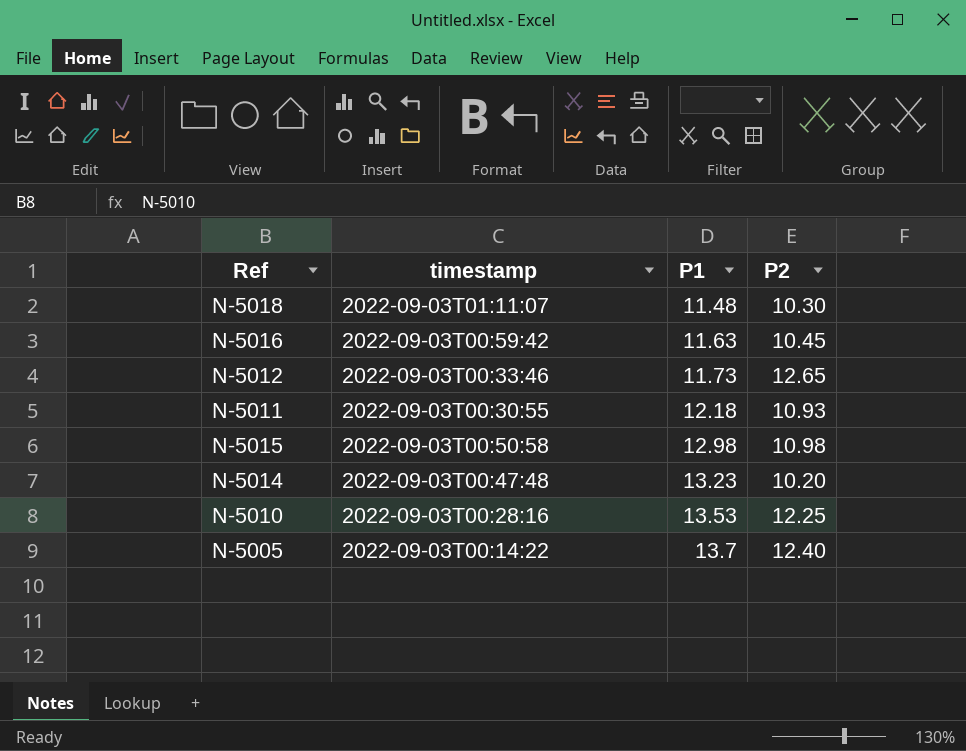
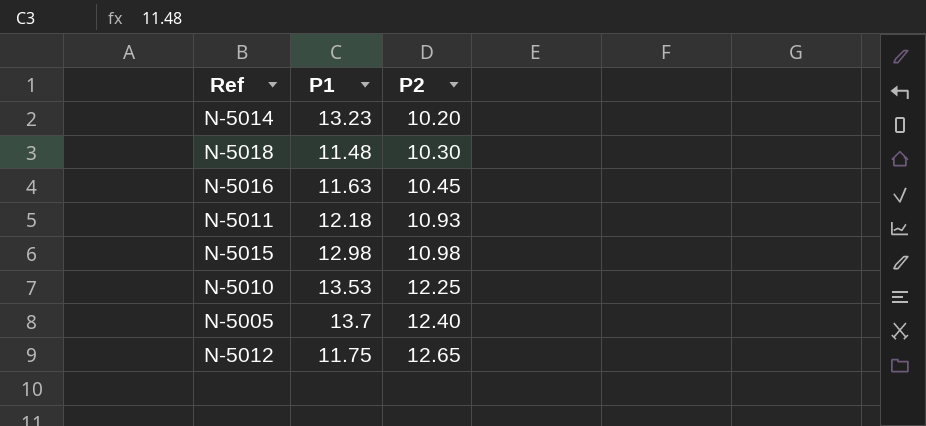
row order: P1 ascending -> P2 ascending
column timestamp | position: 2 -> none
N-5012 | P1: 11.73 -> 11.75

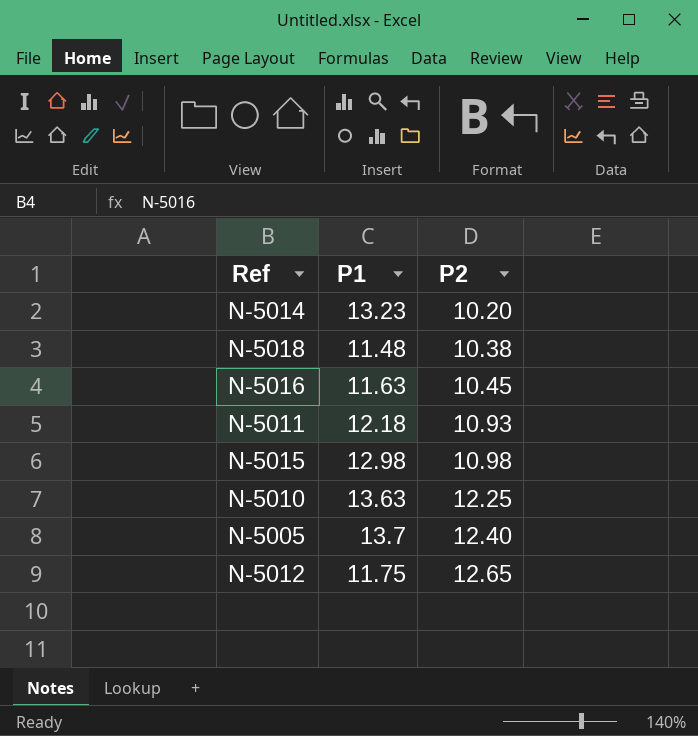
N-5018 | P2: 10.30 -> 10.38
N-5010 | P1: 13.53 -> 13.63

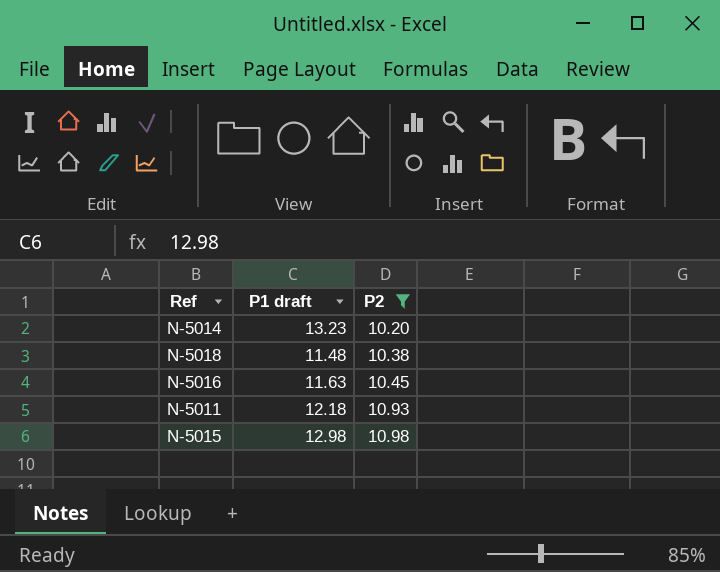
filter: none -> P2 <= 10.98
column name: P1 -> P1 draft

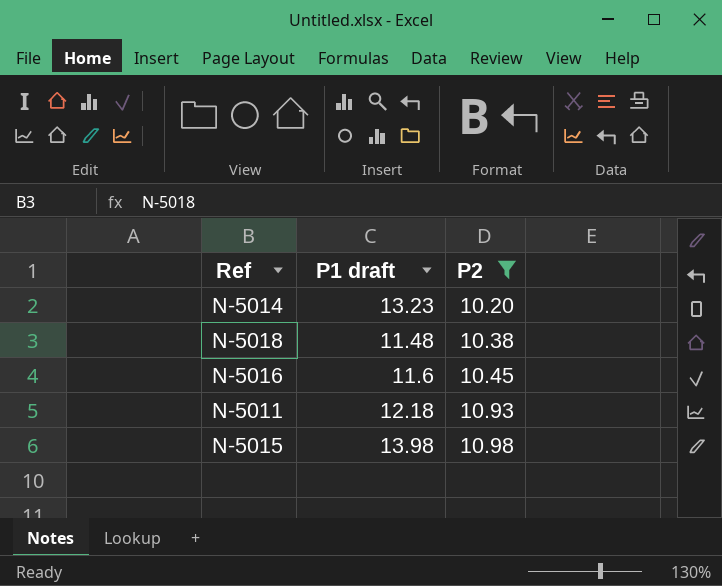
N-5016 | P1 draft: 11.63 -> 11.6
N-5015 | P1 draft: 12.98 -> 13.98

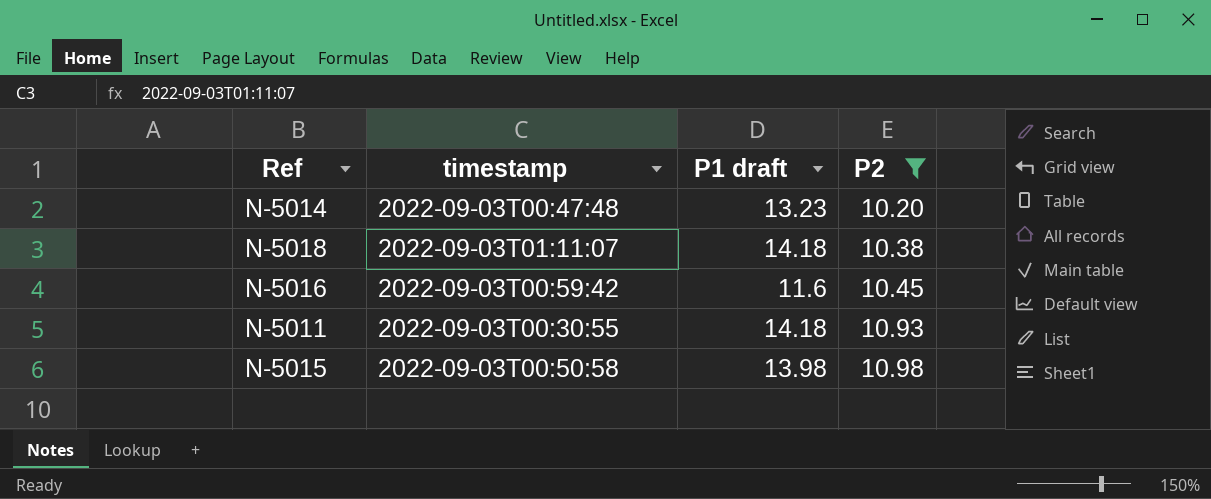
column timestamp | position: none -> 2
N-5018 | P1 draft: 11.48 -> 14.18
N-5011 | P1 draft: 12.18 -> 14.18

